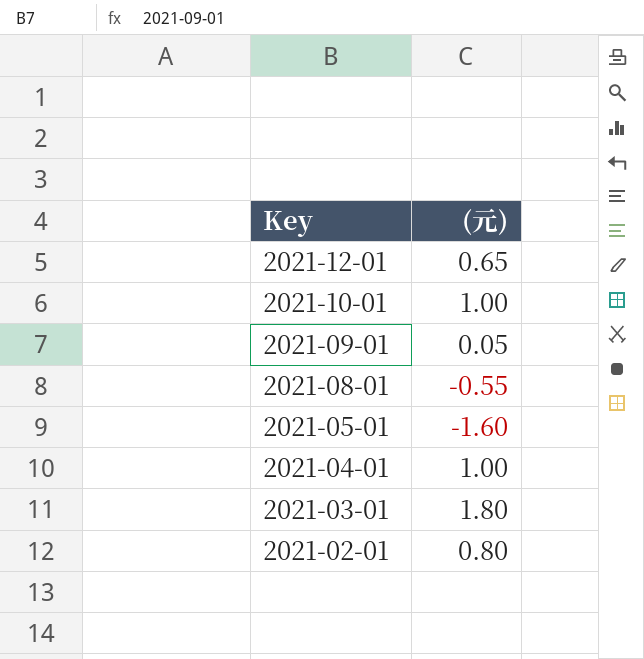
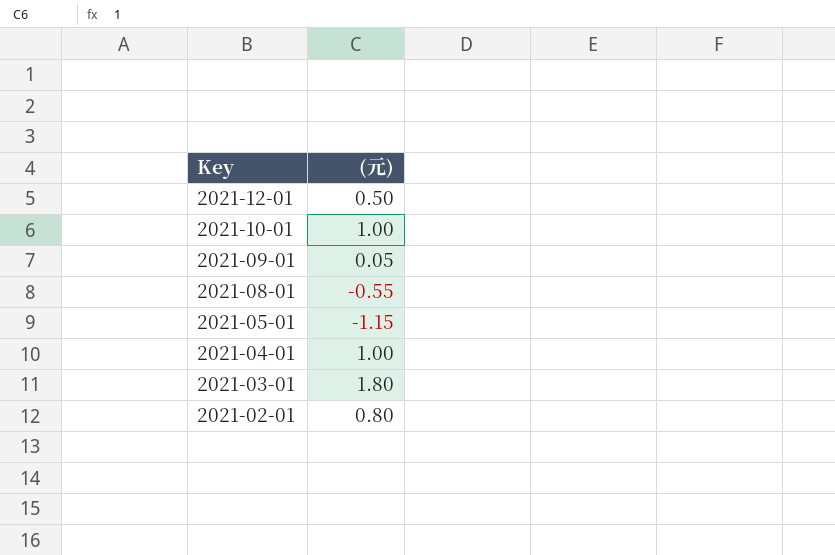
2021-12-01 | (元): 0.65 -> 0.50
2021-05-01 | (元): -1.60 -> -1.15

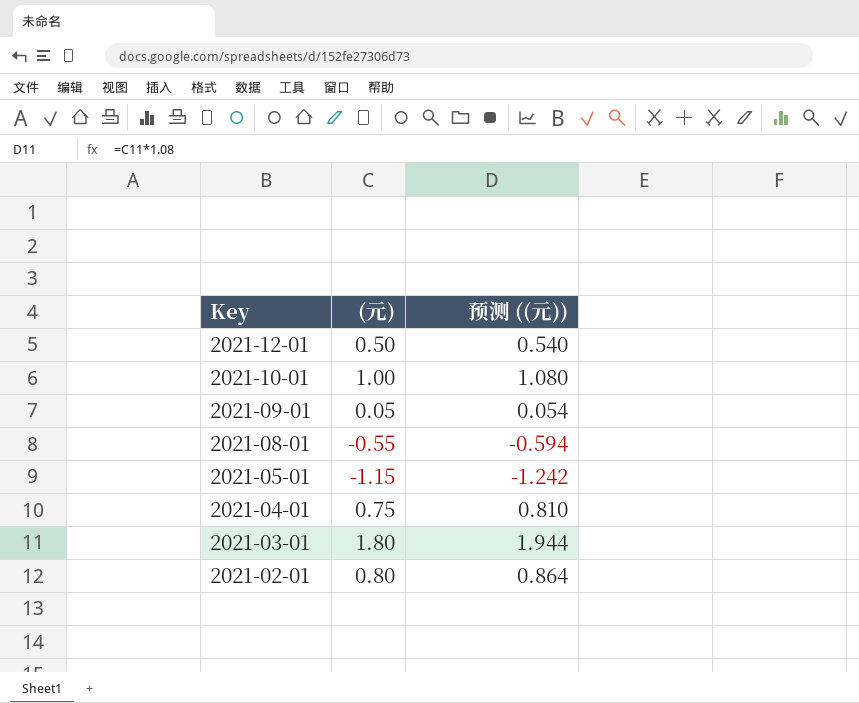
column 预测 ((元)) | formula: none -> [(元)] * 1.08
2021-04-01 | (元): 1.00 -> 0.75

